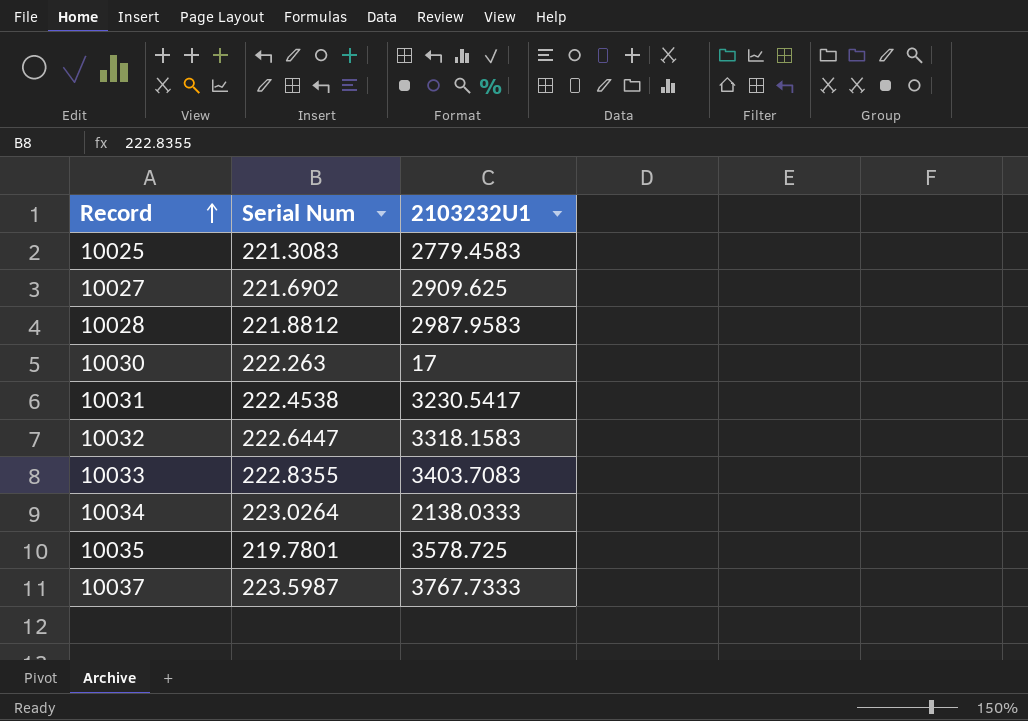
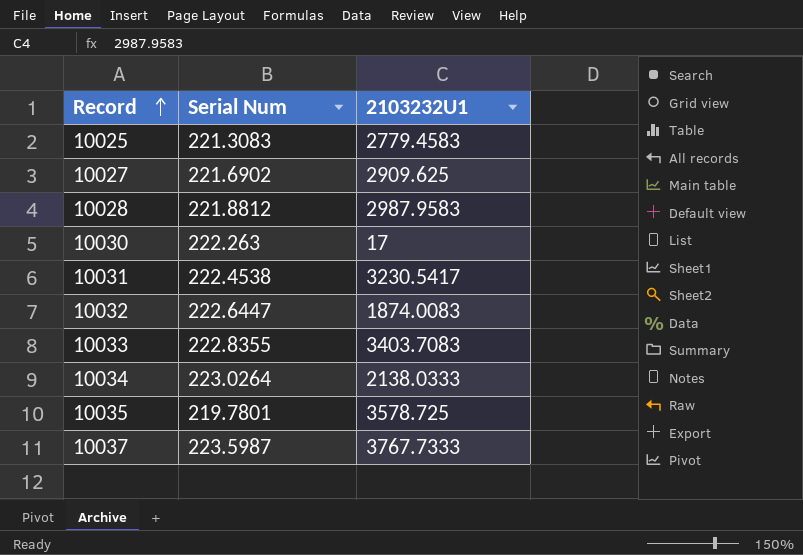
10032 | 2103232U1: 3318.1583 -> 1874.0083

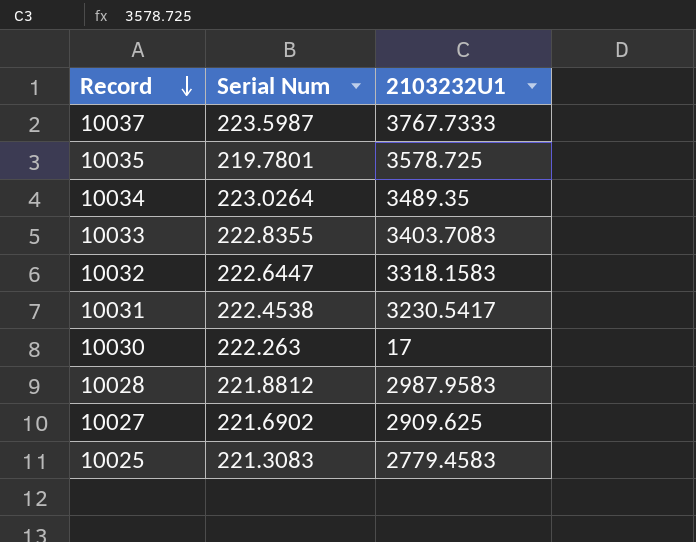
row order: Record ascending -> Record descending
10034 | 2103232U1: 2138.0333 -> 3489.35
10032 | 2103232U1: 1874.0083 -> 3318.1583

